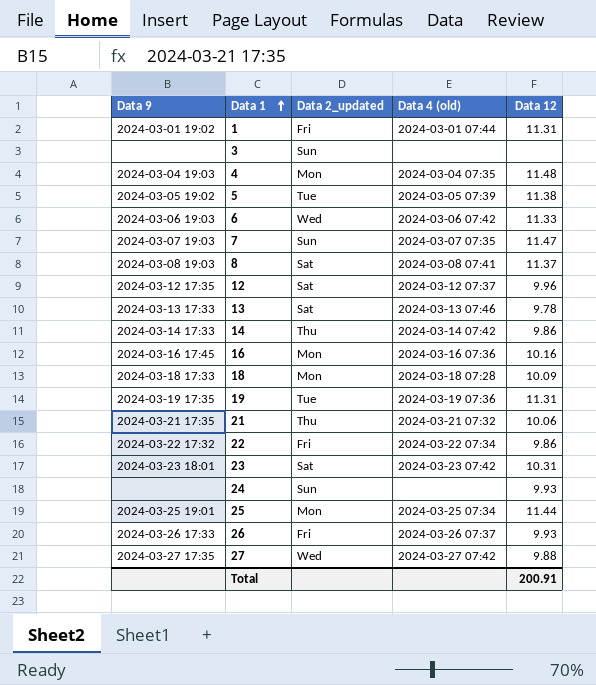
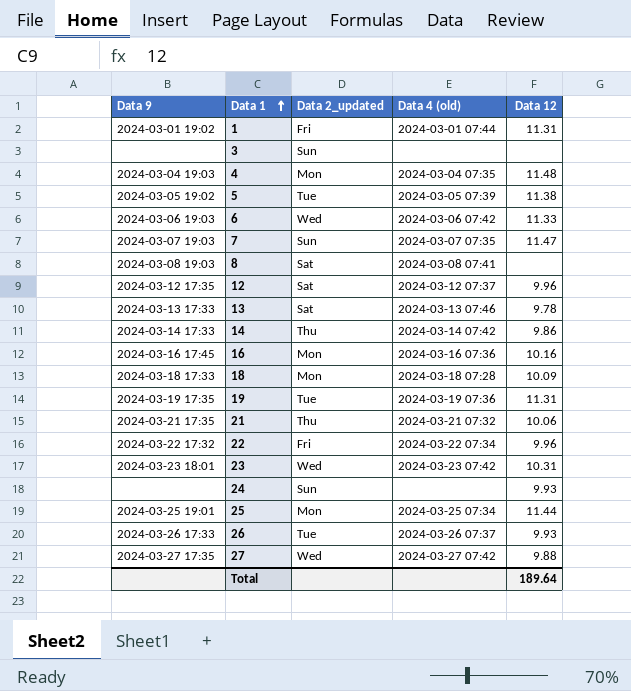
8 | Data 12: 11.37 -> none
22 | Data 12: 9.86 -> 9.96
23 | Data 2_updated: Sat -> Wed
26 | Data 2_updated: Fri -> Tue
Total | Data 12: 200.91 -> 189.64

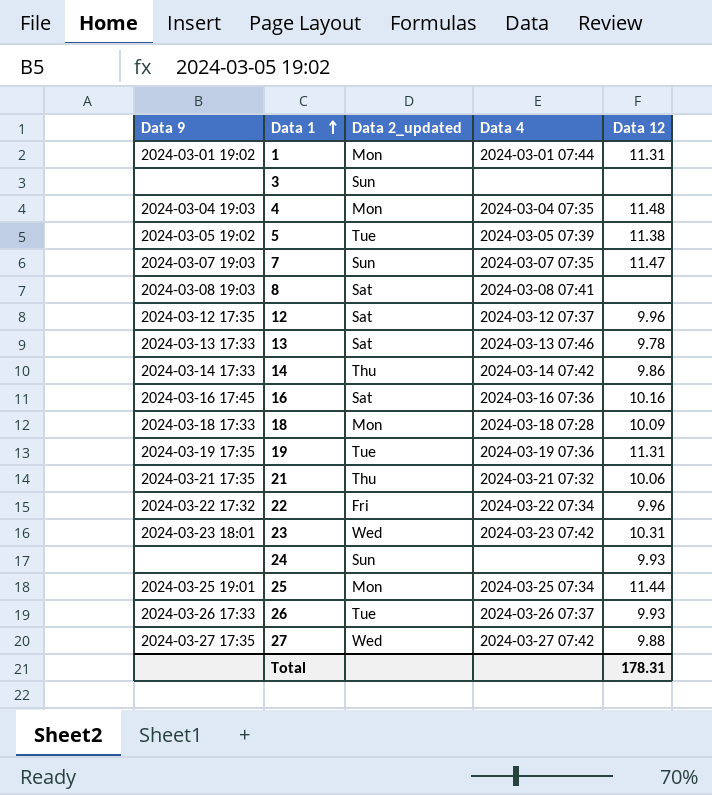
column name: Data 4 (old) -> Data 4
row 6: 2024-03-06 19:03 | Wed | 2024-03-06 07:42 | 11.33 -> none
1 | Data 2_updated: Fri -> Mon
16 | Data 2_updated: Mon -> Sat
Total | Data 12: 189.64 -> 178.31

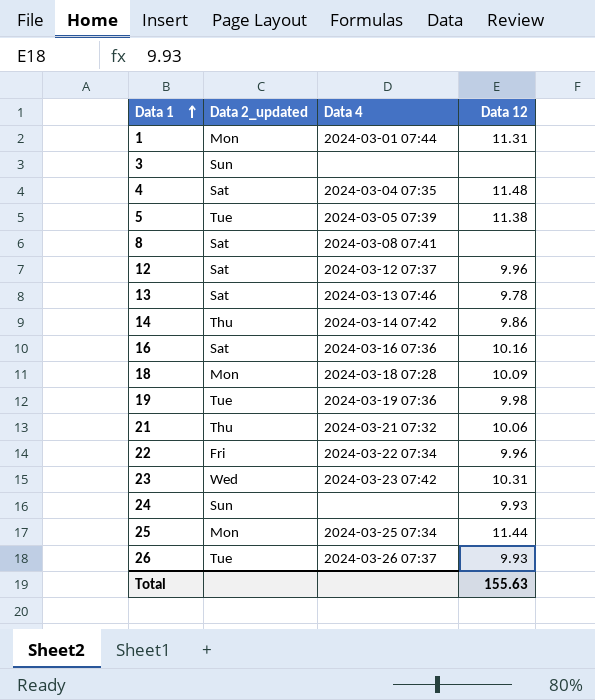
column Data 9 | position: 1 -> none
row 7: 2024-03-07 19:03 | Sun | 2024-03-07 07:35 | 11.47 -> none
row 27: 2024-03-27 17:35 | Wed | 2024-03-27 07:42 | 9.88 -> none
4 | Data 2_updated: Mon -> Sat
19 | Data 12: 11.31 -> 9.98
Total | Data 12: 178.31 -> 155.63

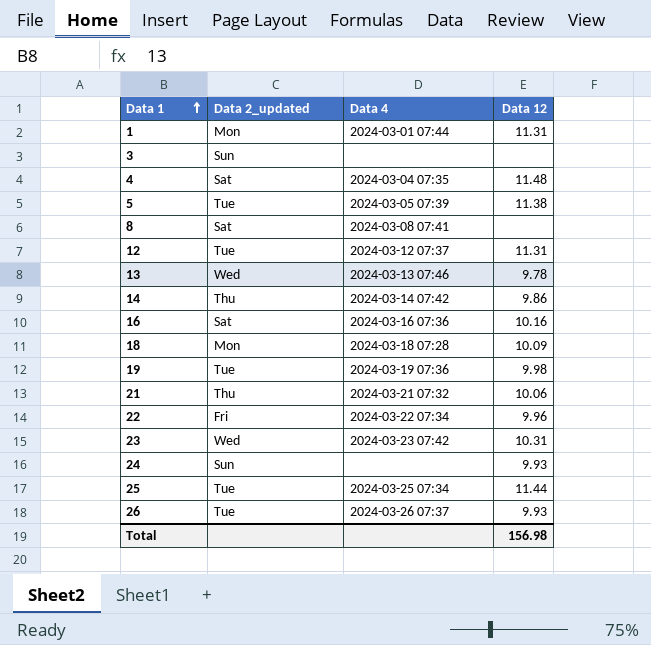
12 | Data 2_updated: Sat -> Tue
12 | Data 12: 9.96 -> 11.31
13 | Data 2_updated: Sat -> Wed
25 | Data 2_updated: Mon -> Tue
Total | Data 12: 155.63 -> 156.98

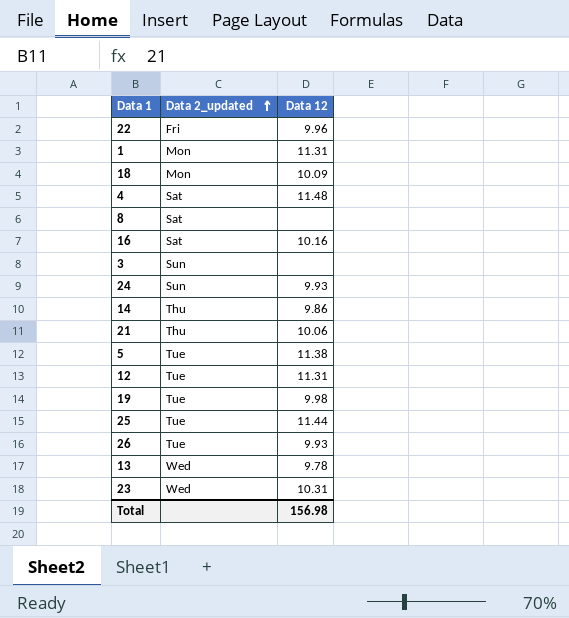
row order: Data 1 ascending -> Data 2_updated ascending
column Data 4 | position: 3 -> none

